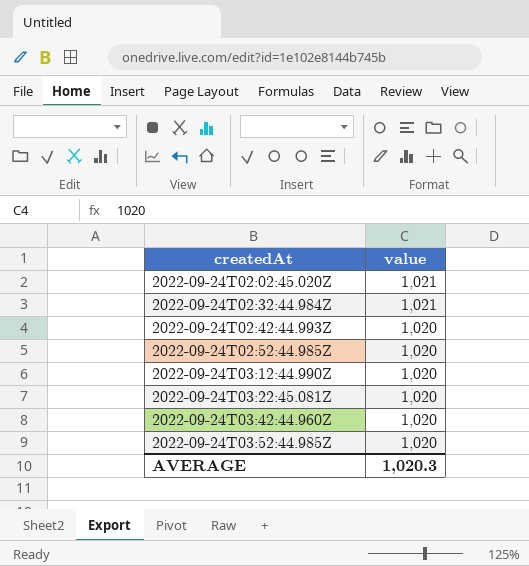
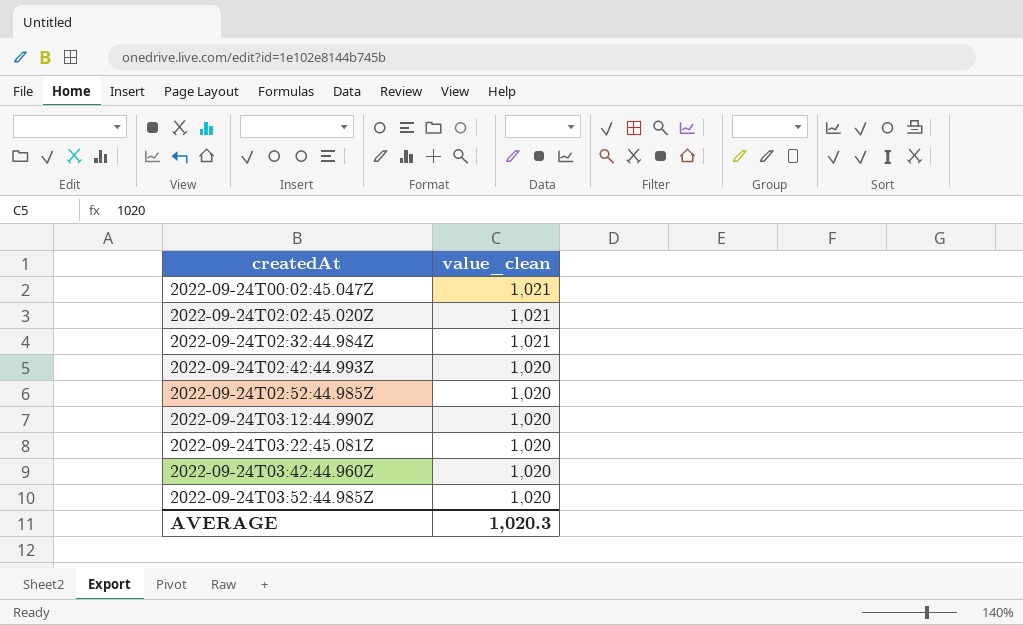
column name: value -> value_clean
row 2022-09-24T00:02:45.047Z: none -> 1,021

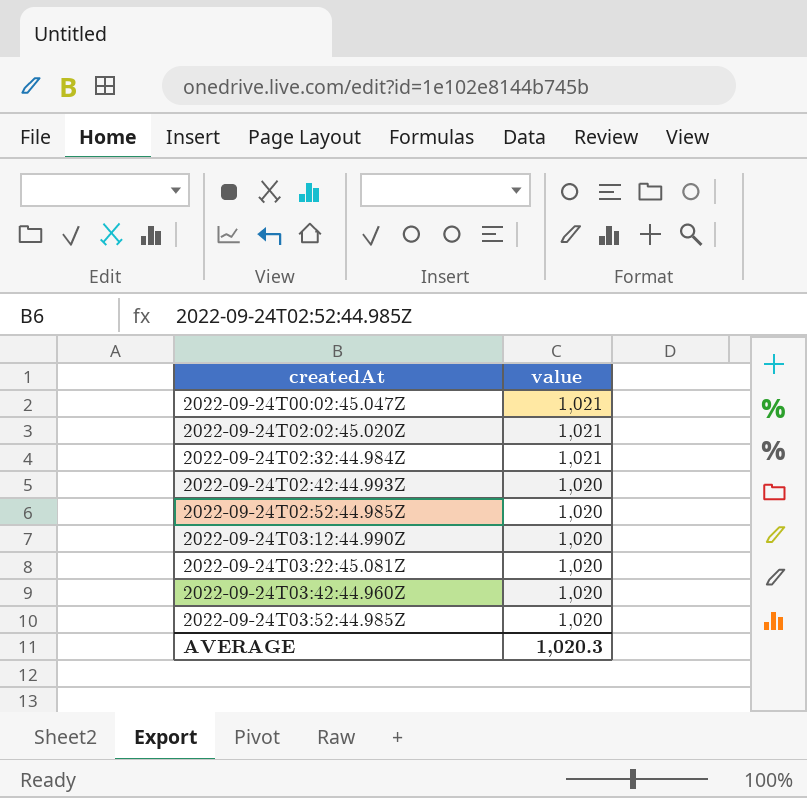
column name: value_clean -> value

